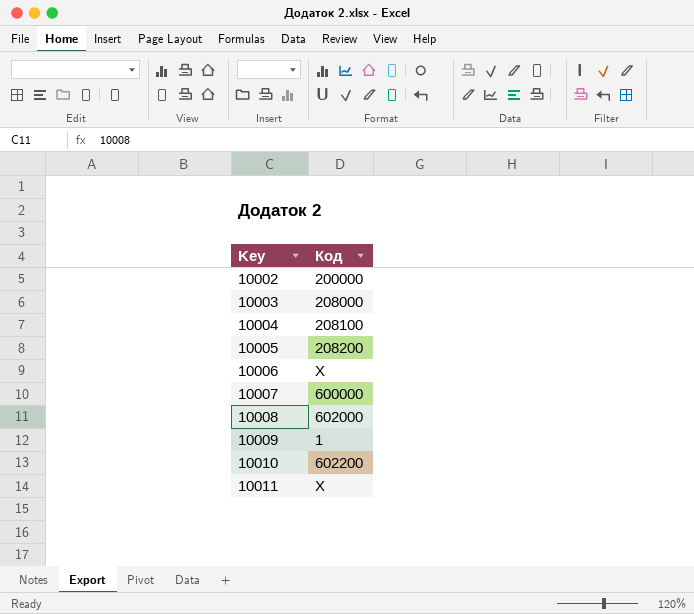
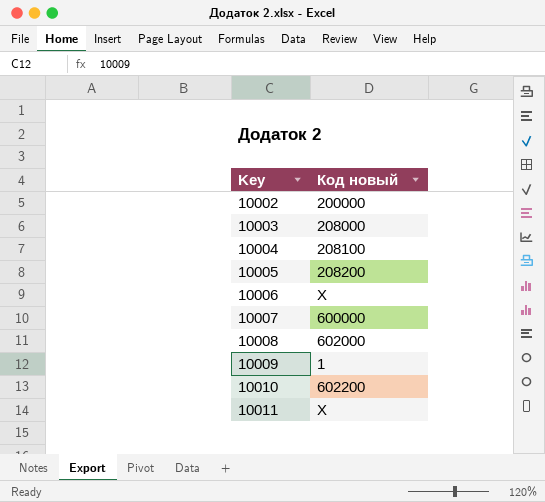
column name: Код -> Код новый

